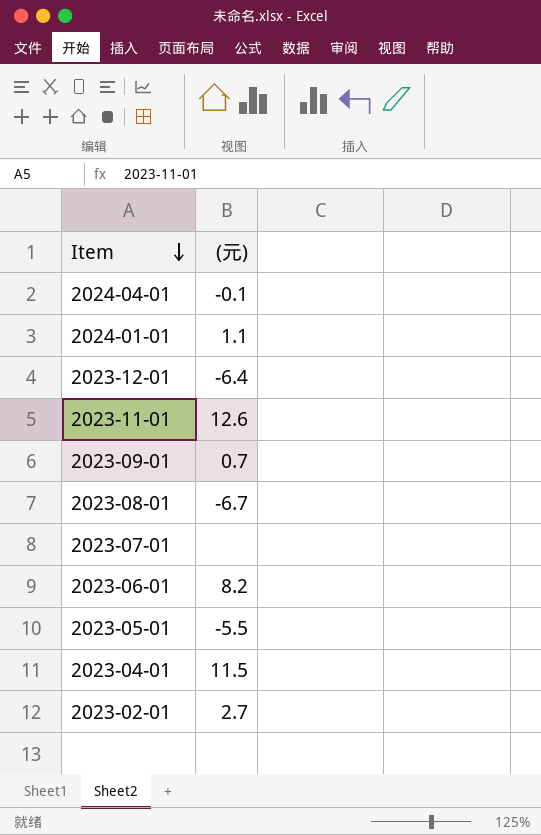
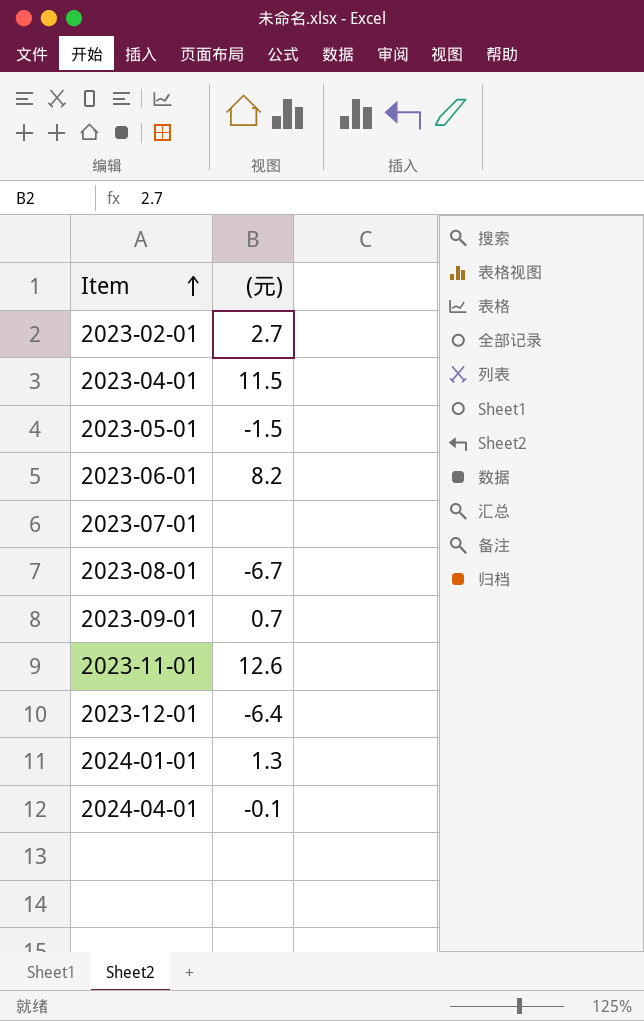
row order: Item descending -> Item ascending
2023-05-01 | (元): -5.5 -> -1.5
2024-01-01 | (元): 1.1 -> 1.3

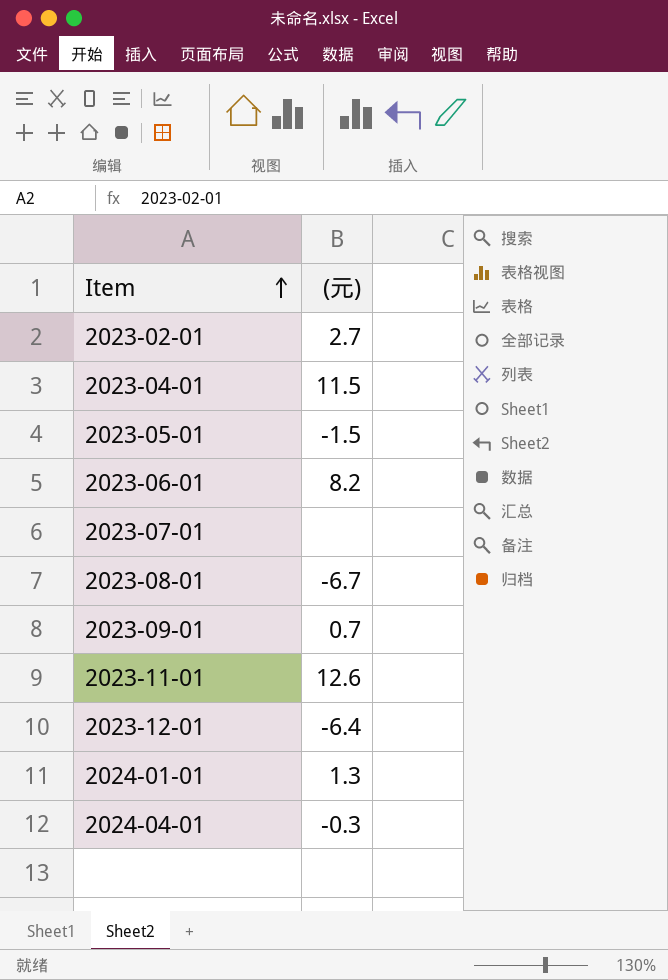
2024-04-01 | (元): -0.1 -> -0.3

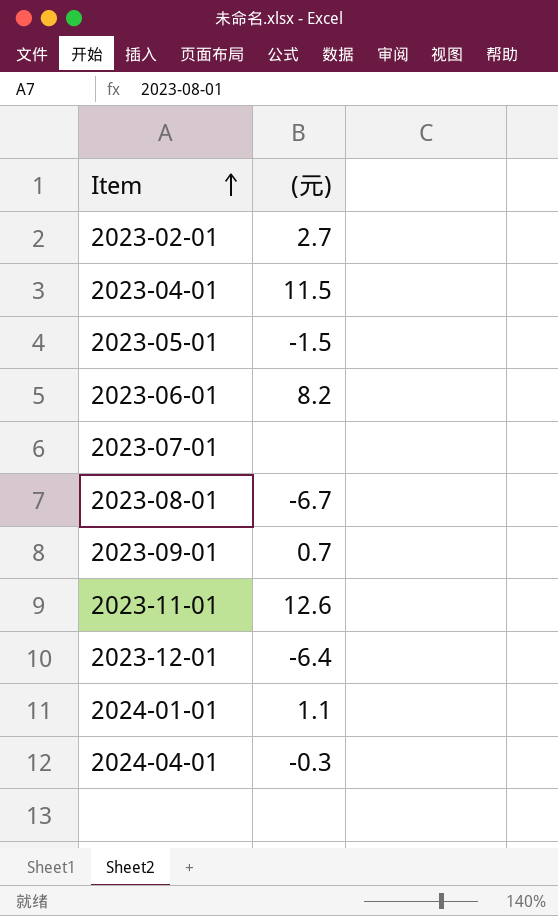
2024-01-01 | (元): 1.3 -> 1.1

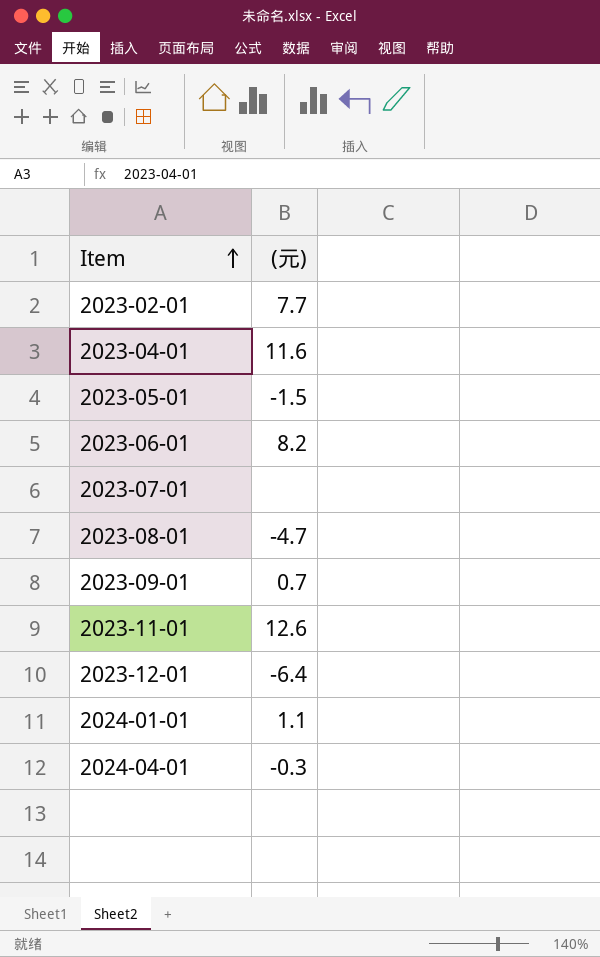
2023-02-01 | (元): 2.7 -> 7.7
2023-04-01 | (元): 11.5 -> 11.6
2023-08-01 | (元): -6.7 -> -4.7

